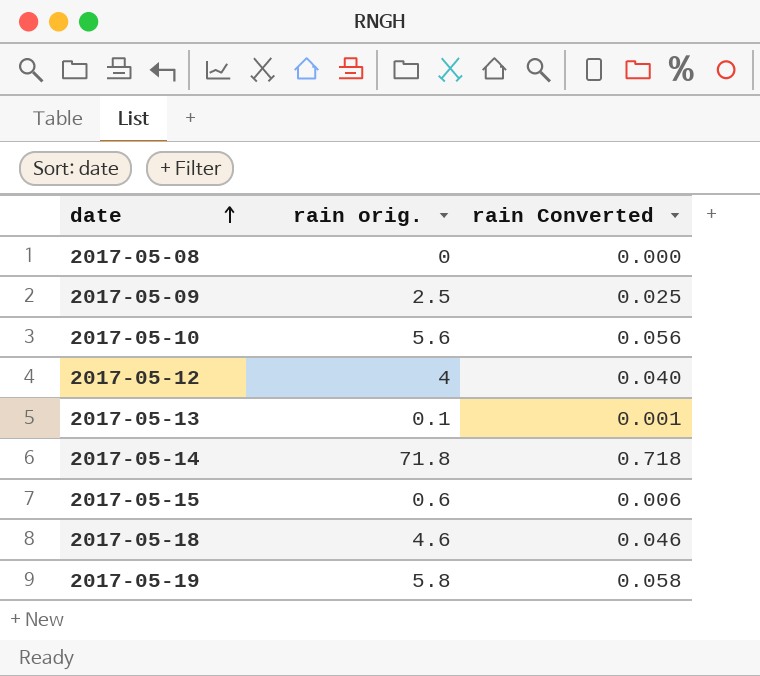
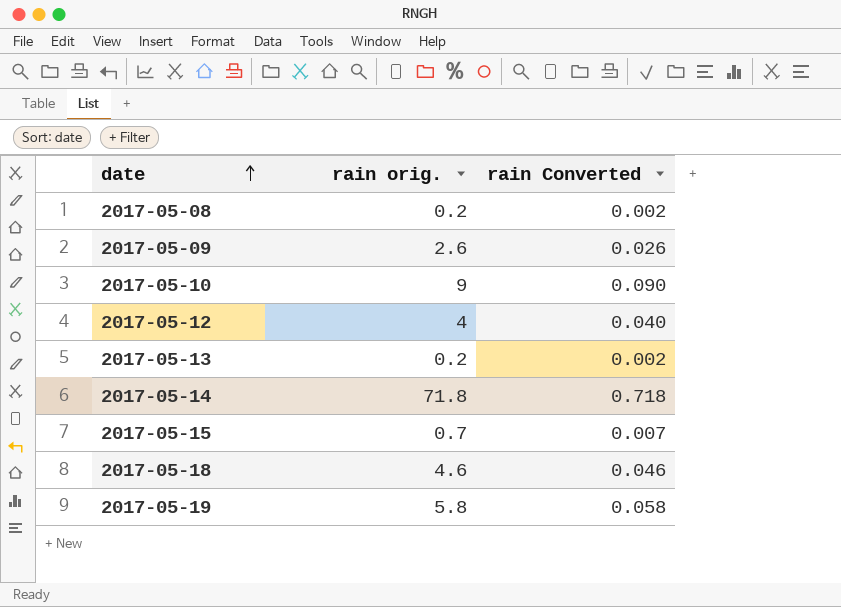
2017-05-08 | rain orig.: 0 -> 0.2
2017-05-08 | rain Converted: 0.000 -> 0.002
2017-05-09 | rain orig.: 2.5 -> 2.6
2017-05-09 | rain Converted: 0.025 -> 0.026
2017-05-10 | rain orig.: 5.6 -> 9
2017-05-10 | rain Converted: 0.056 -> 0.090
2017-05-13 | rain orig.: 0.1 -> 0.2
2017-05-13 | rain Converted: 0.001 -> 0.002
2017-05-15 | rain orig.: 0.6 -> 0.7
2017-05-15 | rain Converted: 0.006 -> 0.007

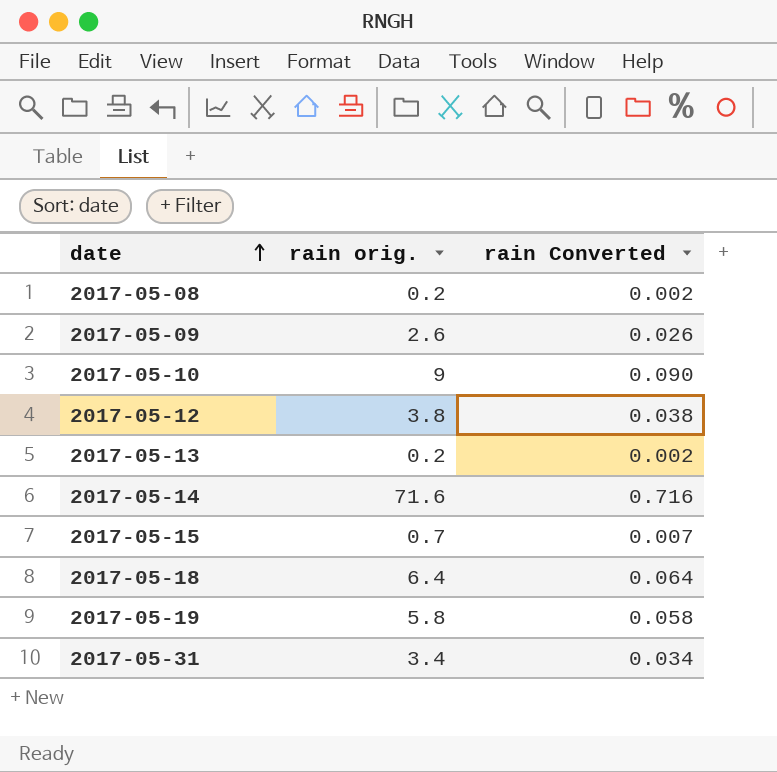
2017-05-12 | rain orig.: 4 -> 3.8
2017-05-12 | rain Converted: 0.040 -> 0.038
2017-05-14 | rain orig.: 71.8 -> 71.6
2017-05-14 | rain Converted: 0.718 -> 0.716
2017-05-18 | rain orig.: 4.6 -> 6.4
2017-05-18 | rain Converted: 0.046 -> 0.064
row 2017-05-31: none -> 3.4 | 0.034

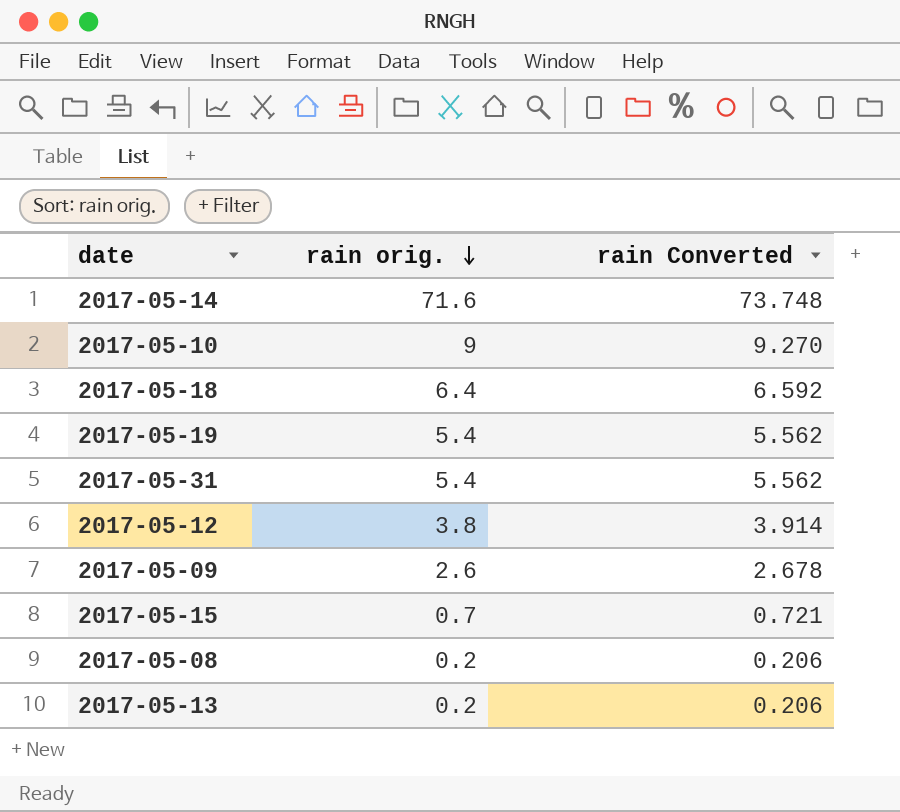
row order: date ascending -> rain orig. descending
column rain Converted | formula: [rain orig.] * 0.01 -> [rain orig.] * 1.03
2017-05-19 | rain orig.: 5.8 -> 5.4
2017-05-31 | rain orig.: 3.4 -> 5.4

